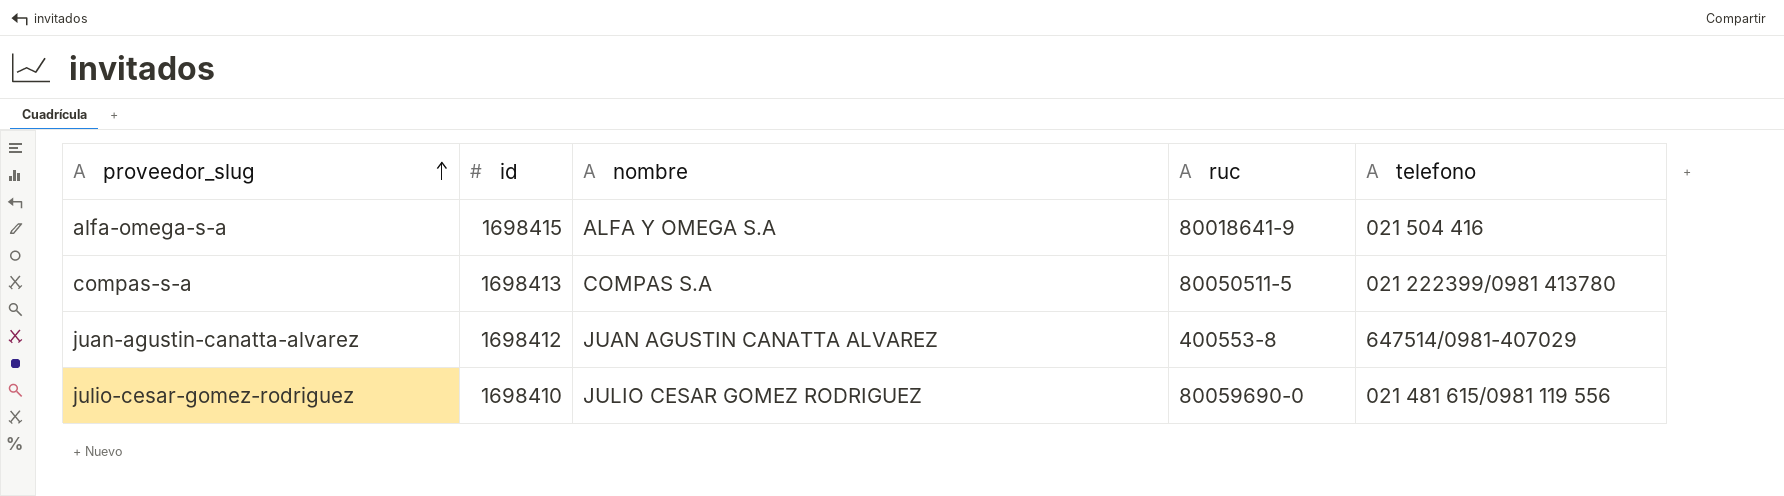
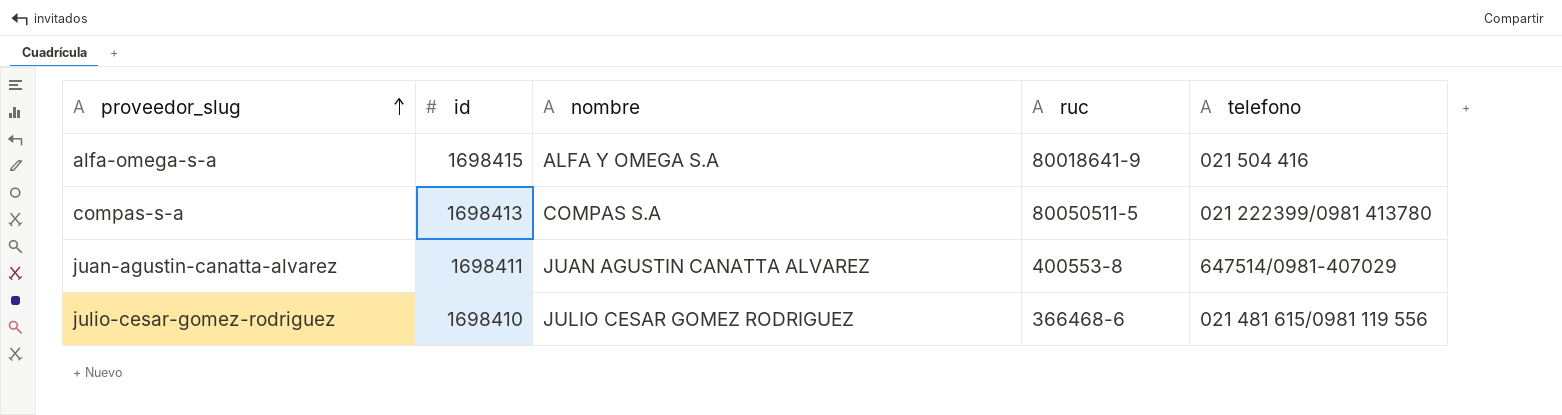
juan-agustin-canatta-alvarez | id: 1698412 -> 1698411
julio-cesar-gomez-rodriguez | ruc: 80059690-0 -> 366468-6

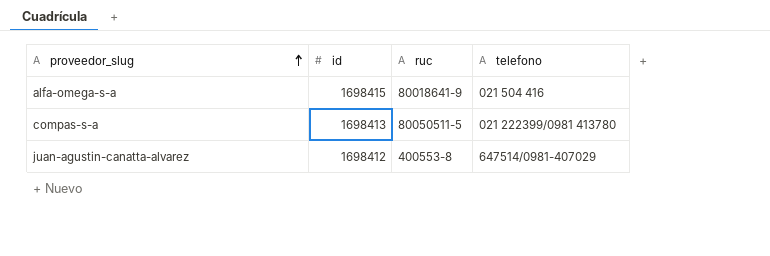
column nombre | position: 3 -> none
row julio-cesar-gomez-rodriguez: 1698410 | JULIO CESAR GOMEZ RODRIGUEZ | 366468-6 | 021 481 615/0981 119 556 -> none
juan-agustin-canatta-alvarez | id: 1698411 -> 1698412

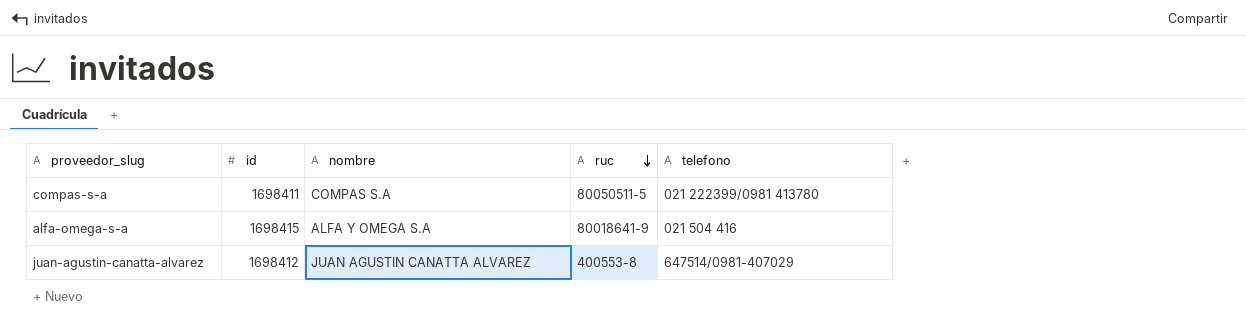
row order: proveedor_slug ascending -> ruc descending
column nombre | position: none -> 3
compas-s-a | id: 1698413 -> 1698411

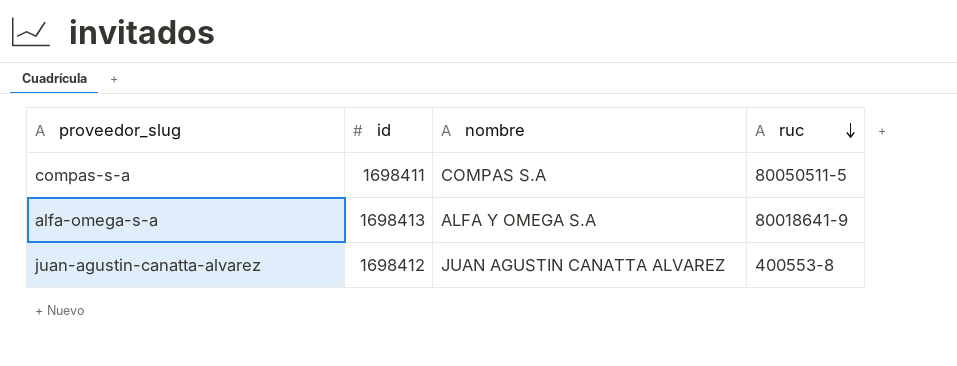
column telefono | position: 5 -> none
alfa-omega-s-a | id: 1698415 -> 1698413

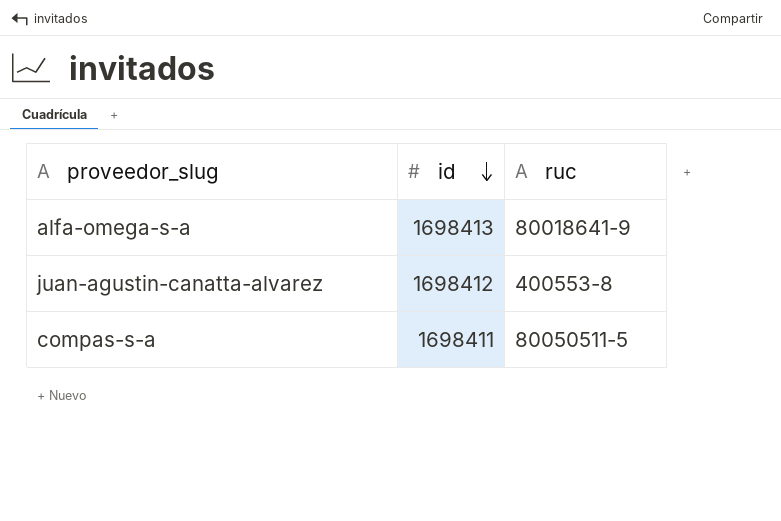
row order: ruc descending -> id descending
column nombre | position: 3 -> none

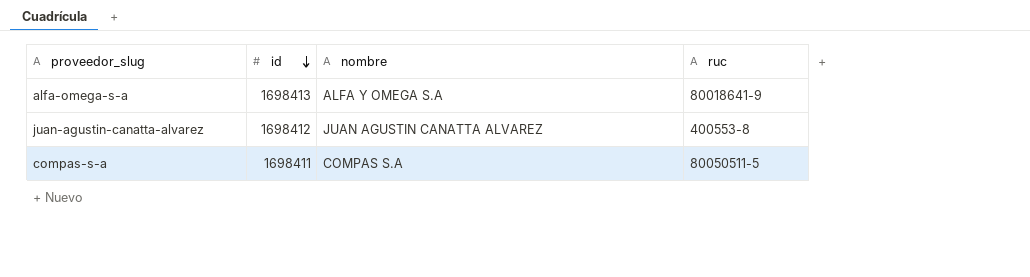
column nombre | position: none -> 3

